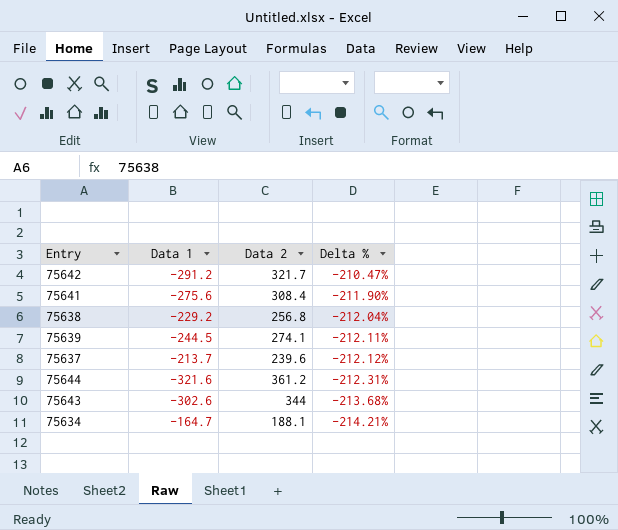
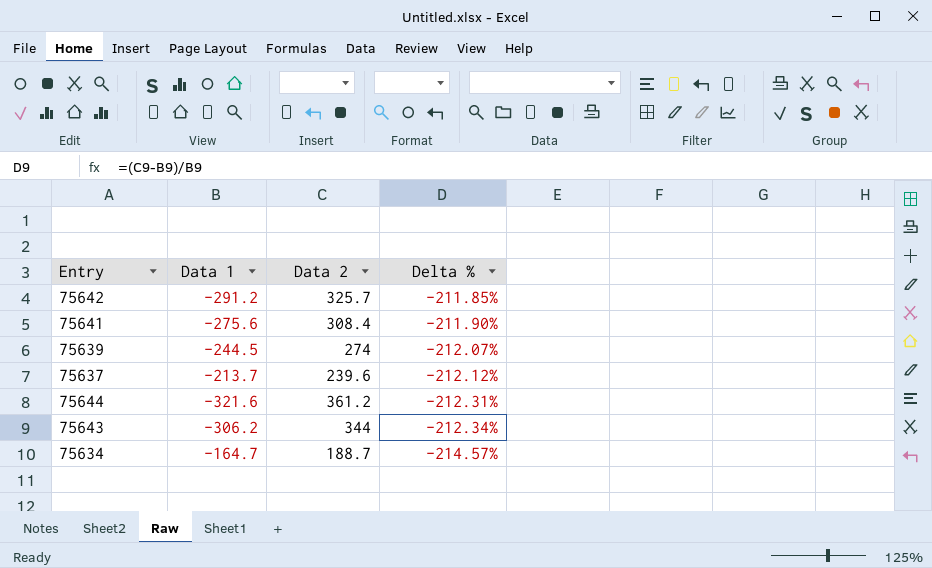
row 75638: -229.2 | 256.8 | -212.04% -> none
75642 | Data 2: 321.7 -> 325.7
75642 | Delta %: -210.47% -> -211.85%
75639 | Data 2: 274.1 -> 274
75639 | Delta %: -212.11% -> -212.07%
75643 | Data 1: -302.6 -> -306.2
75643 | Delta %: -213.68% -> -212.34%
75634 | Data 2: 188.1 -> 188.7
75634 | Delta %: -214.21% -> -214.57%

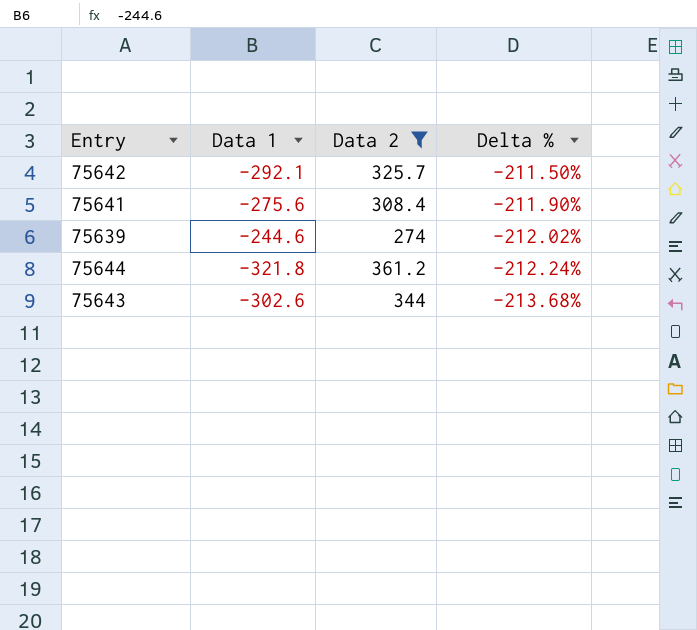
filter: none -> Data 2 >= 274
75642 | Data 1: -291.2 -> -292.1
75642 | Delta %: -211.85% -> -211.50%
75639 | Data 1: -244.5 -> -244.6
75639 | Delta %: -212.07% -> -212.02%
75644 | Data 1: -321.6 -> -321.8
75644 | Delta %: -212.31% -> -212.24%
75643 | Data 1: -306.2 -> -302.6
75643 | Delta %: -212.34% -> -213.68%

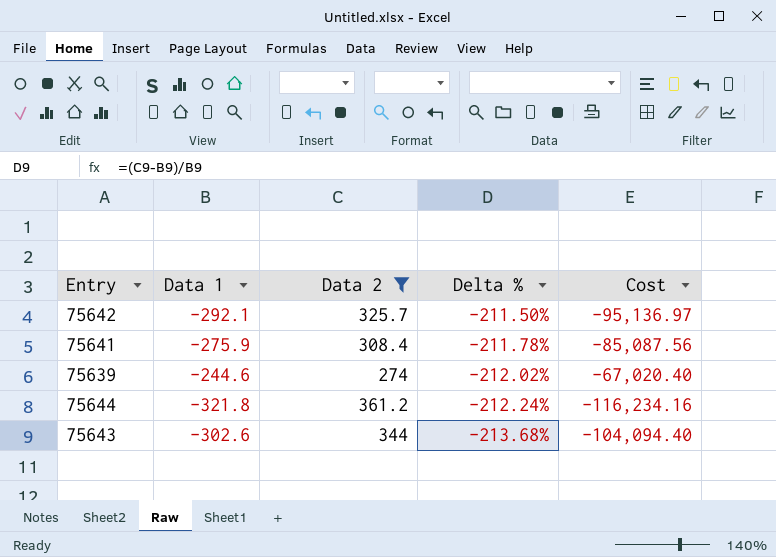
column Cost | formula: none -> [Data 1] * [Data 2]
75641 | Data 1: -275.6 -> -275.9
75641 | Delta %: -211.90% -> -211.78%

